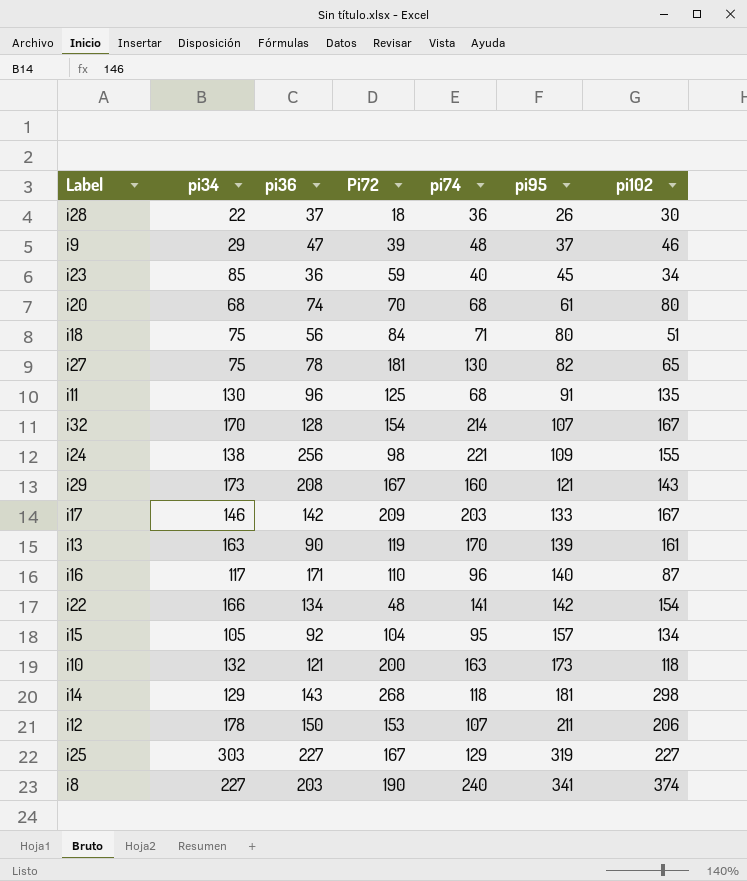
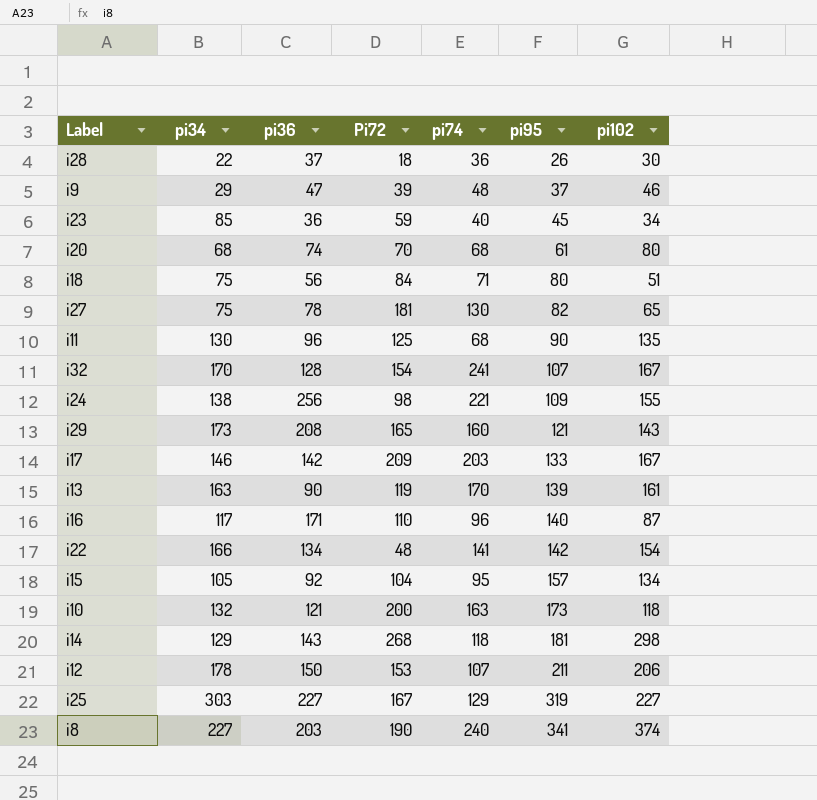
i11 | pi95: 91 -> 90
i32 | pi74: 214 -> 241
i29 | Pi72: 167 -> 165

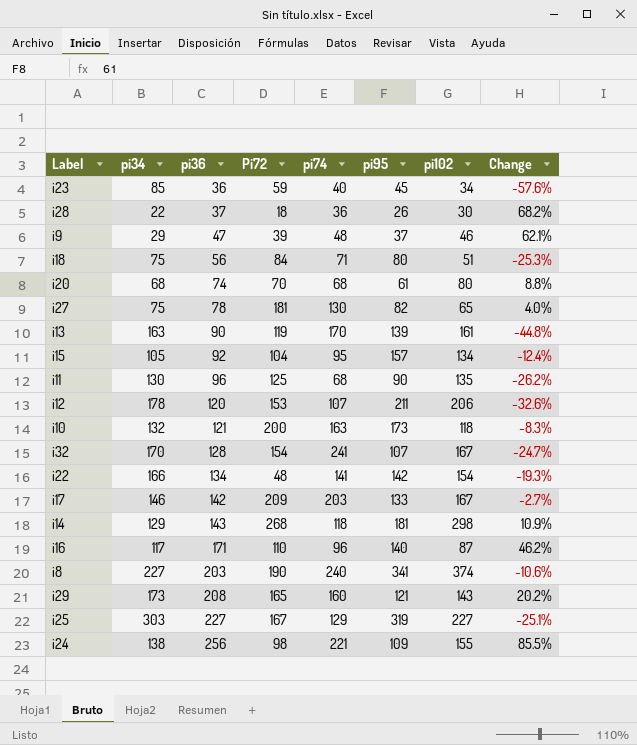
row order: pi95 ascending -> pi36 ascending
column Change | formula: none -> ([pi36] - [pi34]) / [pi34]
i12 | pi36: 150 -> 120

